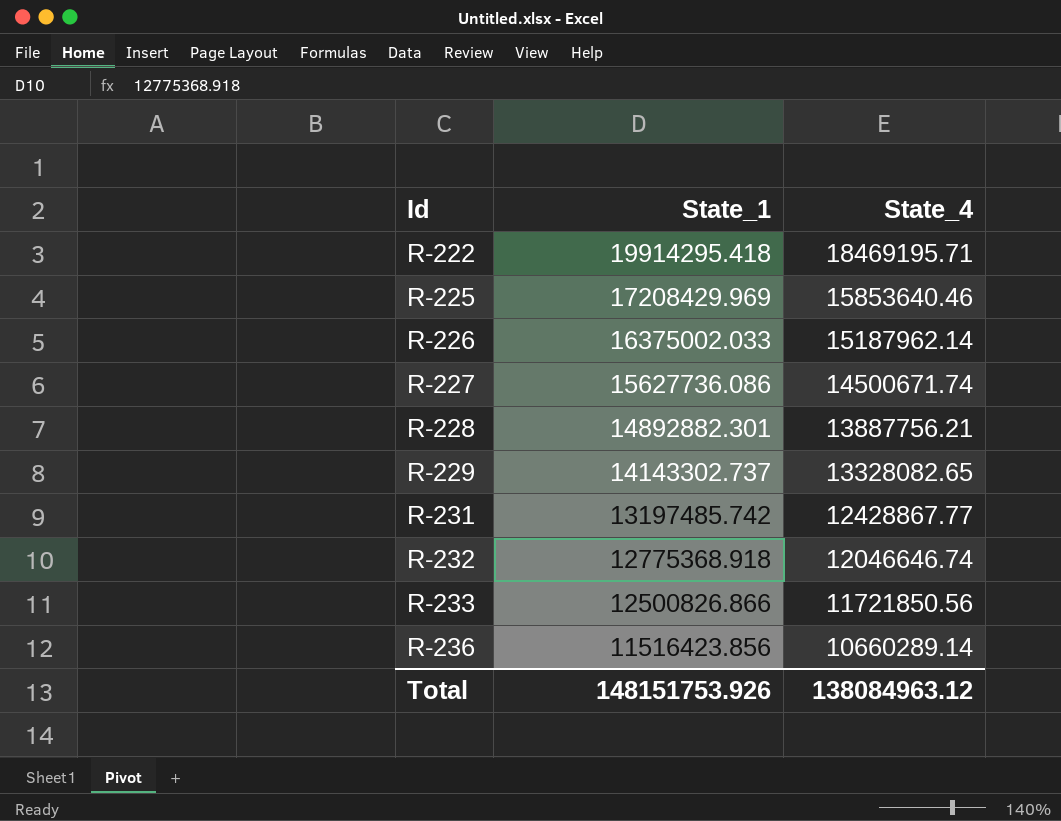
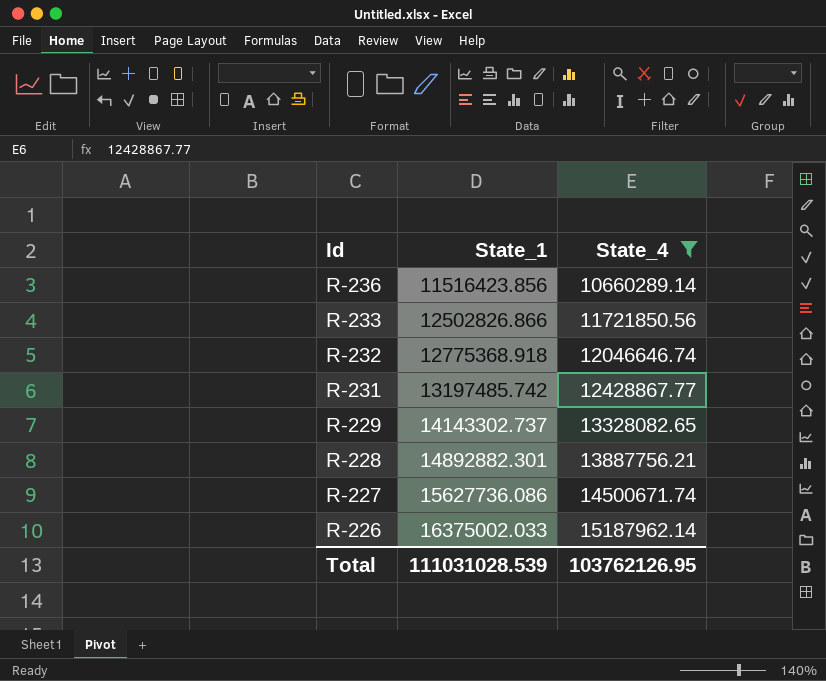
filter: none -> State_4 <= 15187962.14
row order: Id ascending -> Id descending
R-233 | State_1: 12500826.866 -> 12502826.866
Total | State_1: 148151753.926 -> 111031028.539
Total | State_4: 138084963.12 -> 103762126.95

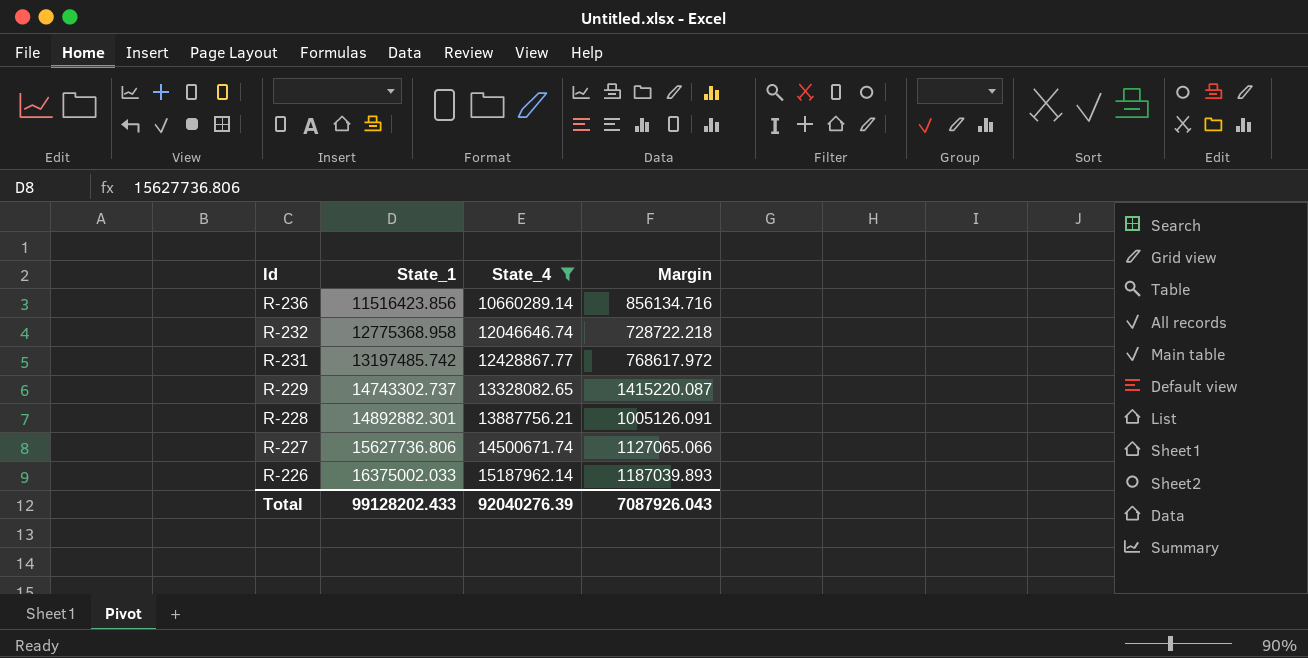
column Margin | formula: none -> [State_1] - [State_4]
row R-233: 12502826.866 | 11721850.56 -> none
R-232 | State_1: 12775368.918 -> 12775368.958
R-229 | State_1: 14143302.737 -> 14743302.737
R-227 | State_1: 15627736.086 -> 15627736.806
Total | State_1: 111031028.539 -> 99128202.433
Total | State_4: 103762126.95 -> 92040276.39

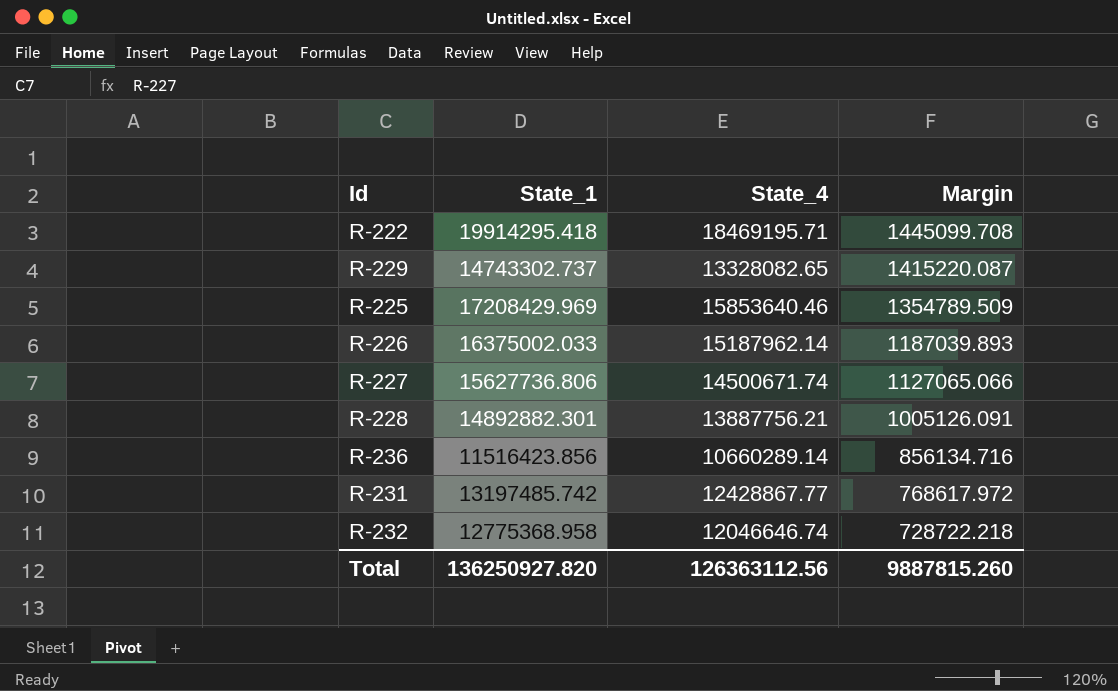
filter: State_4 <= 15187962.14 -> none
row order: Id descending -> Margin descending
Total | State_1: 99128202.433 -> 136250927.820
Total | State_4: 92040276.39 -> 126363112.56
Total | Margin: 7087926.043 -> 9887815.260

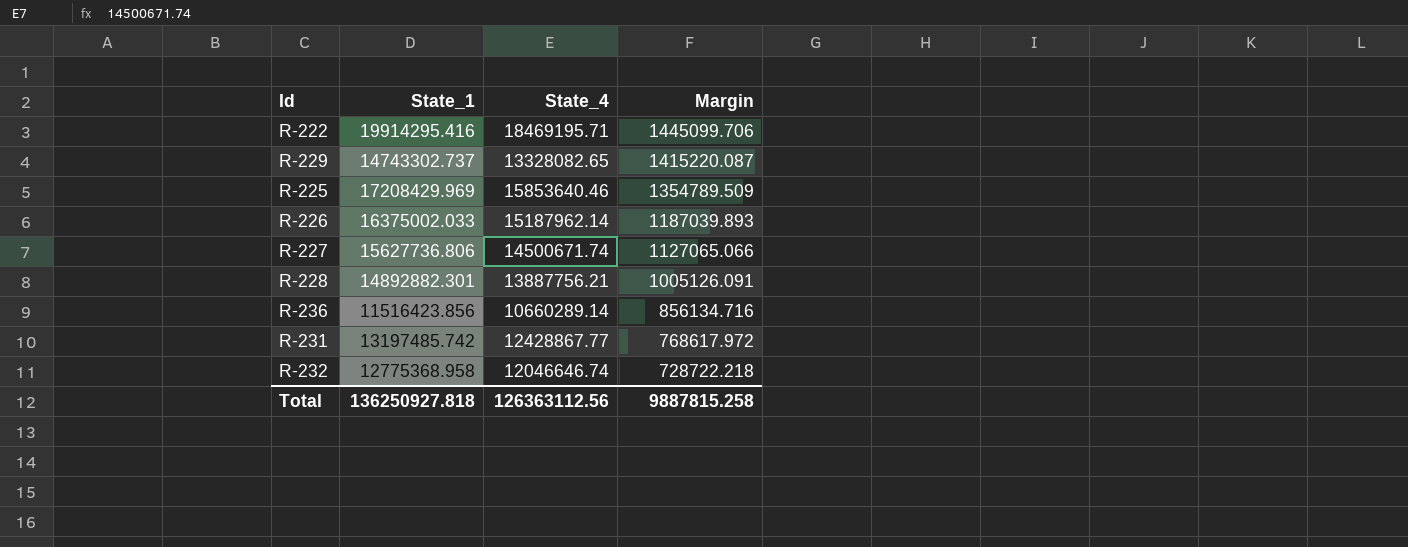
R-222 | State_1: 19914295.418 -> 19914295.416
R-222 | Margin: 1445099.708 -> 1445099.706
Total | State_1: 136250927.820 -> 136250927.818
Total | Margin: 9887815.260 -> 9887815.258

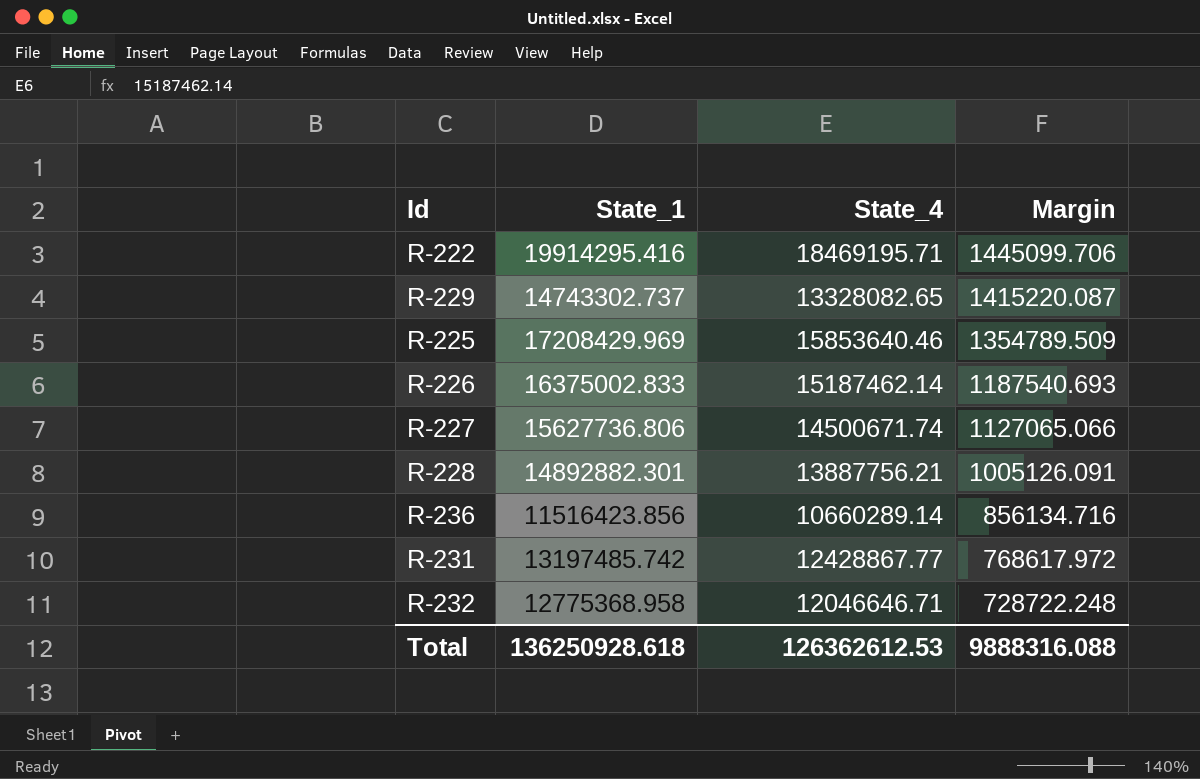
R-226 | State_1: 16375002.033 -> 16375002.833
R-226 | State_4: 15187962.14 -> 15187462.14
R-226 | Margin: 1187039.893 -> 1187540.693
R-232 | State_4: 12046646.74 -> 12046646.71
R-232 | Margin: 728722.218 -> 728722.248
Total | State_1: 136250927.818 -> 136250928.618
Total | State_4: 126363112.56 -> 126362612.53
Total | Margin: 9887815.258 -> 9888316.088

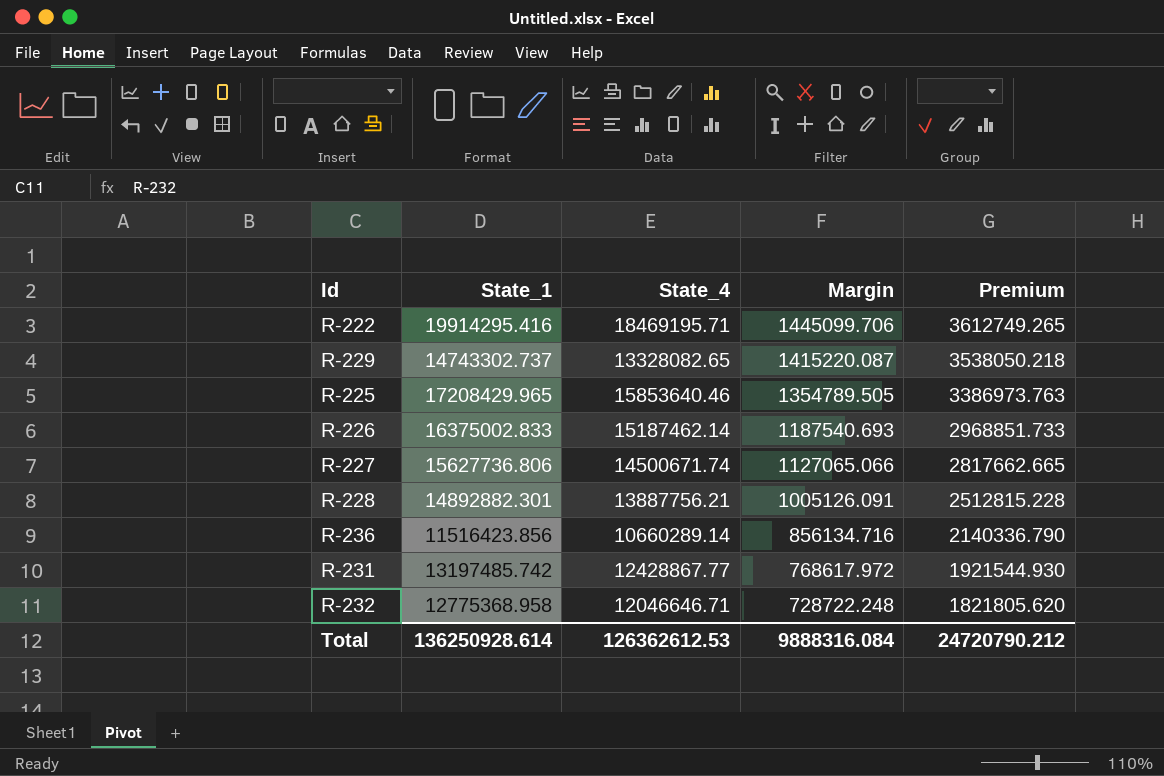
column Premium | formula: none -> [Margin] * 2.5
R-225 | State_1: 17208429.969 -> 17208429.965
R-225 | Margin: 1354789.509 -> 1354789.505
Total | State_1: 136250928.618 -> 136250928.614
Total | Margin: 9888316.088 -> 9888316.084

